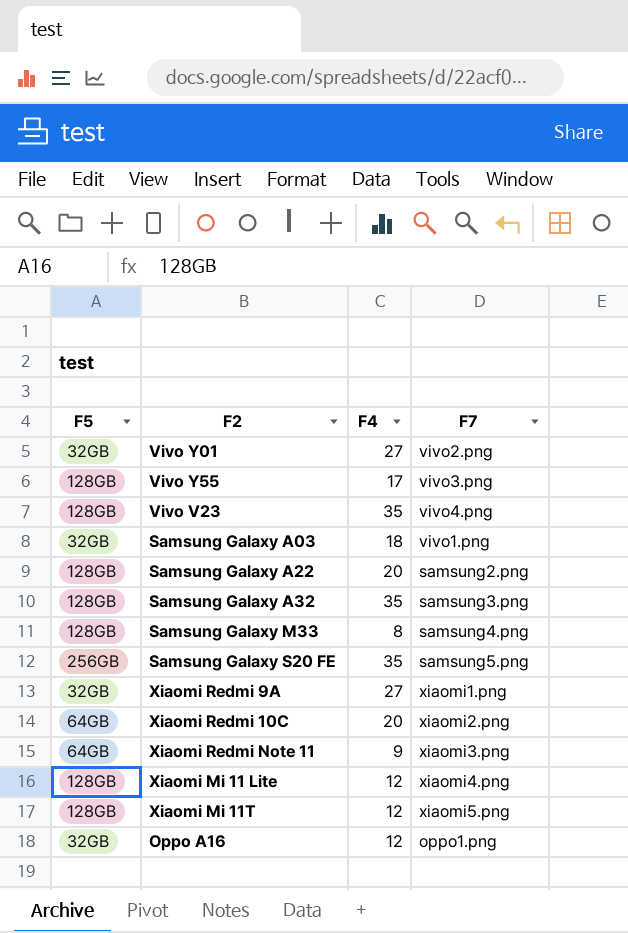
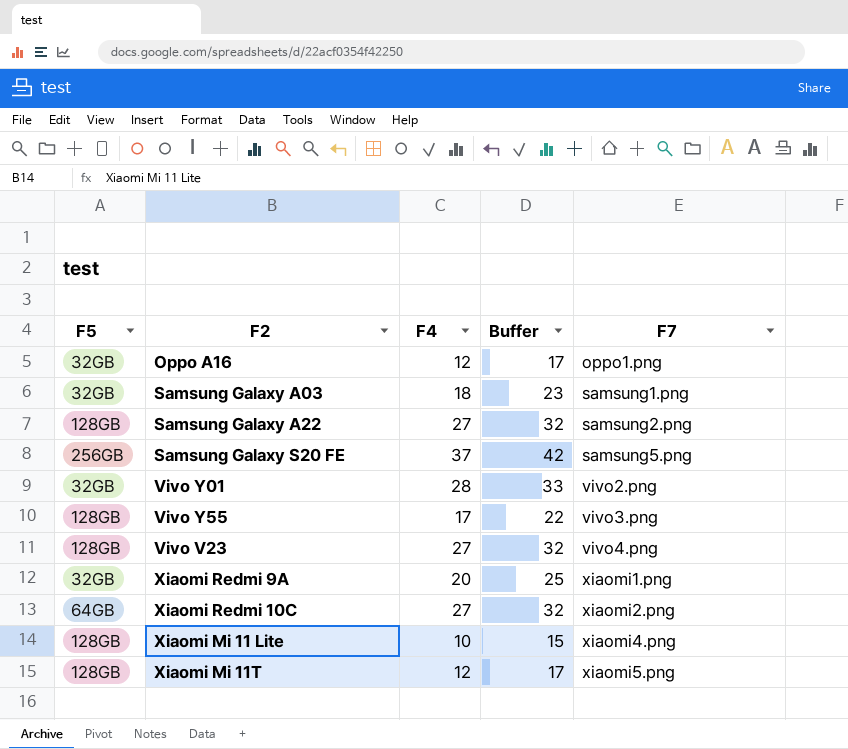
row order: none -> F7 ascending
column Buffer | formula: none -> [F4] + 5
row Samsung Galaxy A32: 128GB | 35 | samsung3.png -> none
row Samsung Galaxy M33: 128GB | 8 | samsung4.png -> none
row Xiaomi Redmi Note 11: 64GB | 9 | xiaomi3.png -> none
Samsung Galaxy A03 | F7: vivo1.png -> samsung1.png
Samsung Galaxy A22 | F4: 20 -> 27
Samsung Galaxy S20 FE | F4: 35 -> 37
Vivo Y01 | F4: 27 -> 28
Vivo V23 | F4: 35 -> 27
Xiaomi Redmi 9A | F4: 27 -> 20
Xiaomi Redmi 10C | F4: 20 -> 27
Xiaomi Mi 11 Lite | F4: 12 -> 10

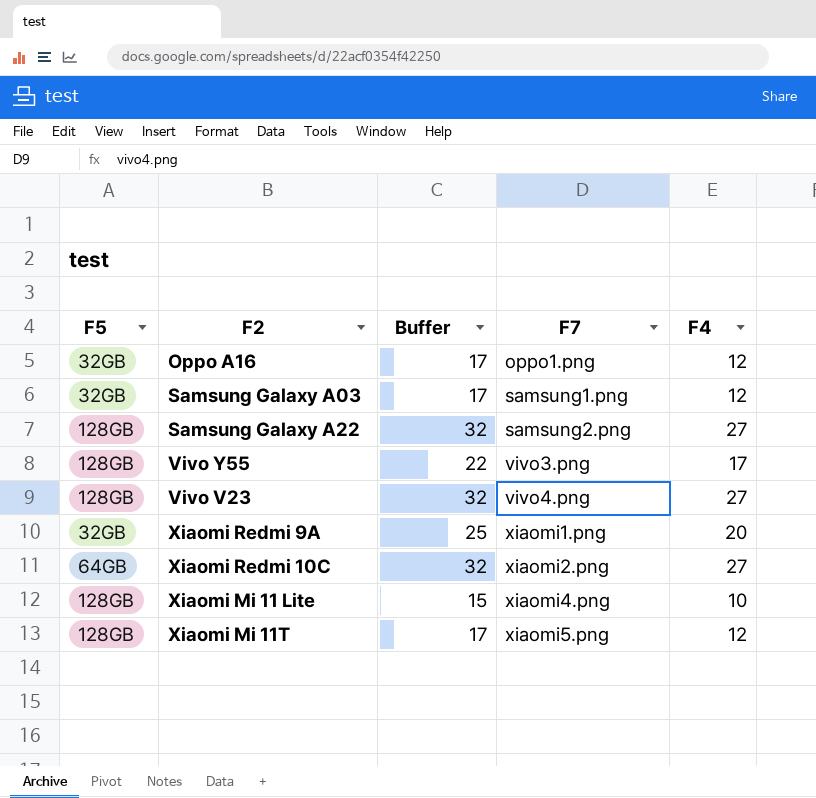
column F4 | position: 3 -> 5
row Samsung Galaxy S20 FE: 256GB | 37 | 42 | samsung5.png -> none
row Vivo Y01: 32GB | 28 | 33 | vivo2.png -> none
Samsung Galaxy A03 | Buffer: 23 -> 17
Samsung Galaxy A03 | F4: 18 -> 12

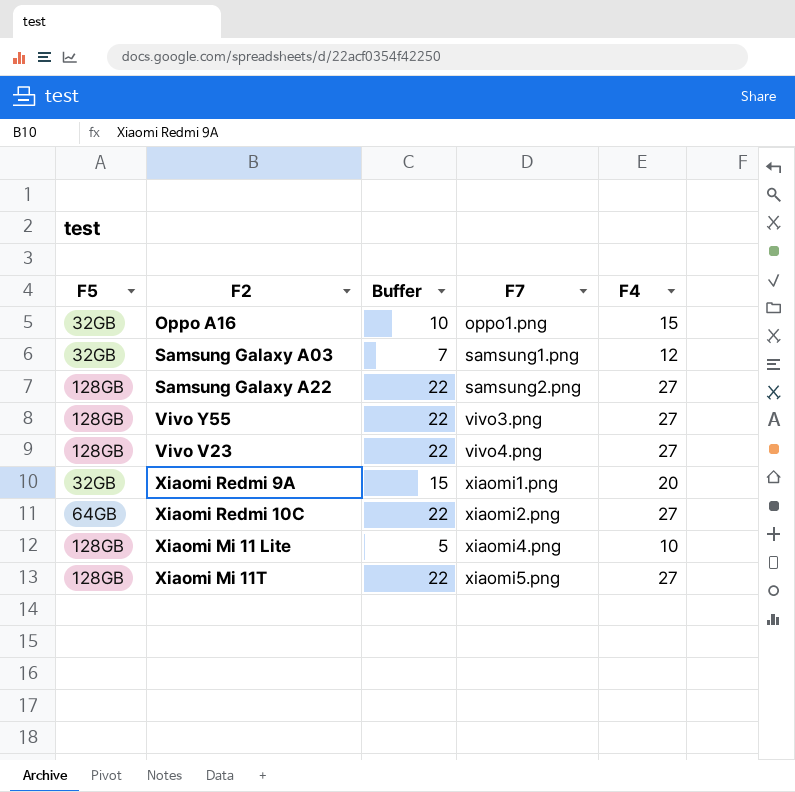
column Buffer | formula: [F4] + 5 -> [F4] - 5
Oppo A16 | F4: 12 -> 15
Vivo Y55 | F4: 17 -> 27
Xiaomi Mi 11T | F4: 12 -> 27

